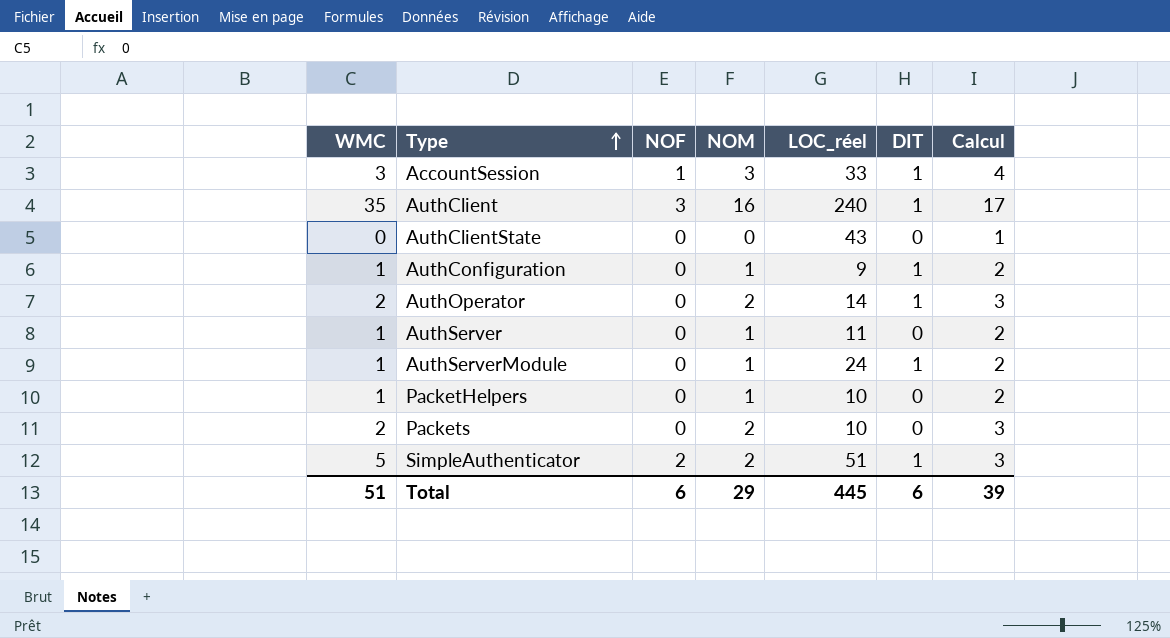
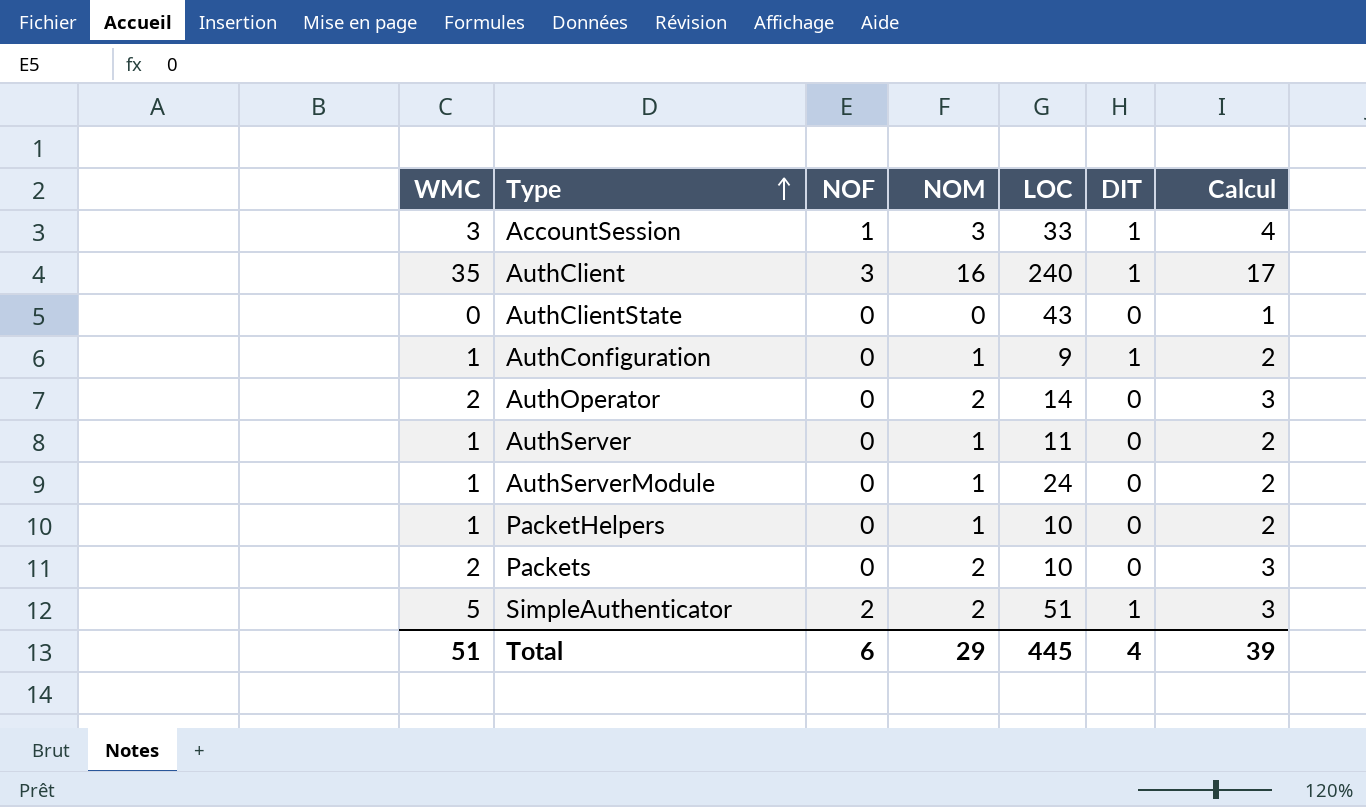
column name: LOC_réel -> LOC
AuthOperator | DIT: 1 -> 0
AuthServerModule | DIT: 1 -> 0
Total | DIT: 6 -> 4

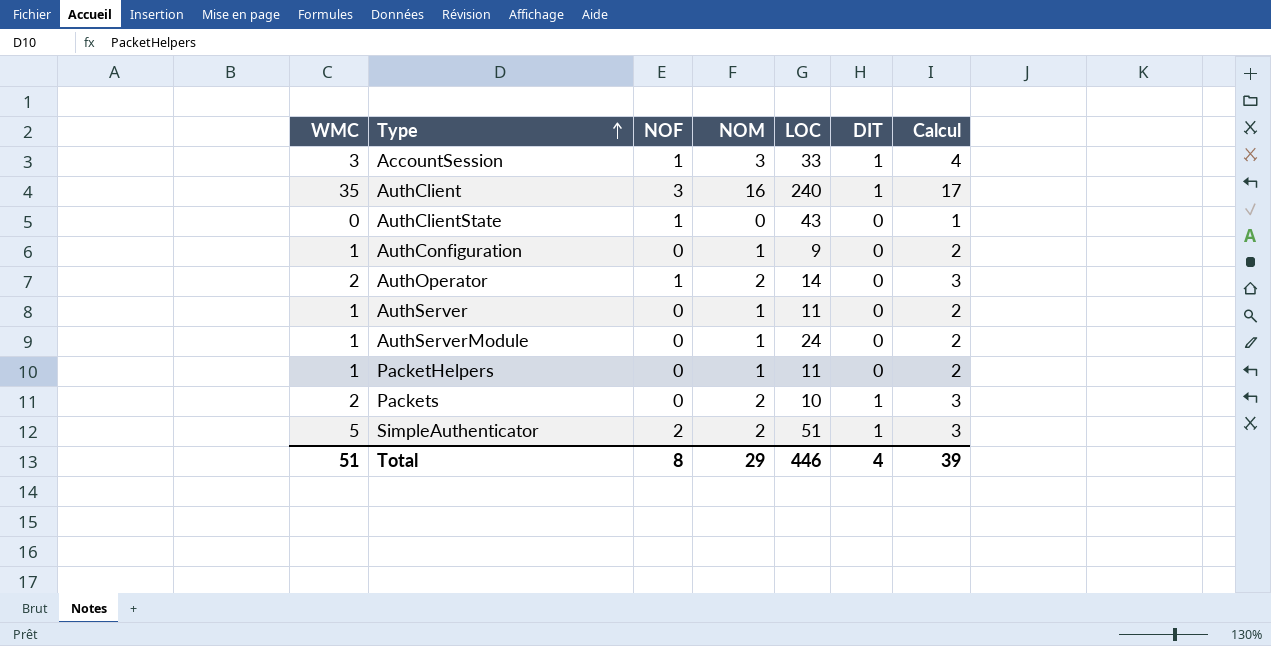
AuthClientState | NOF: 0 -> 1
AuthConfiguration | DIT: 1 -> 0
AuthOperator | NOF: 0 -> 1
PacketHelpers | LOC: 10 -> 11
Packets | DIT: 0 -> 1
Total | NOF: 6 -> 8
Total | LOC: 445 -> 446

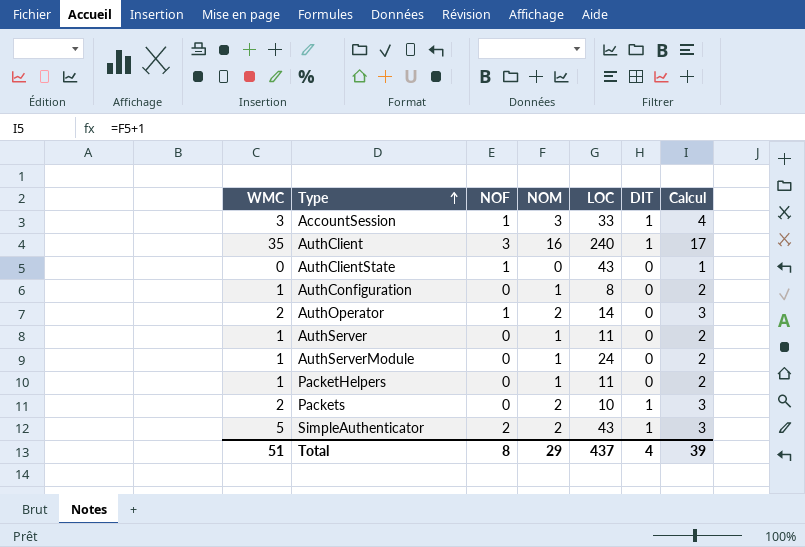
AuthConfiguration | LOC: 9 -> 8
SimpleAuthenticator | LOC: 51 -> 43
Total | LOC: 446 -> 437

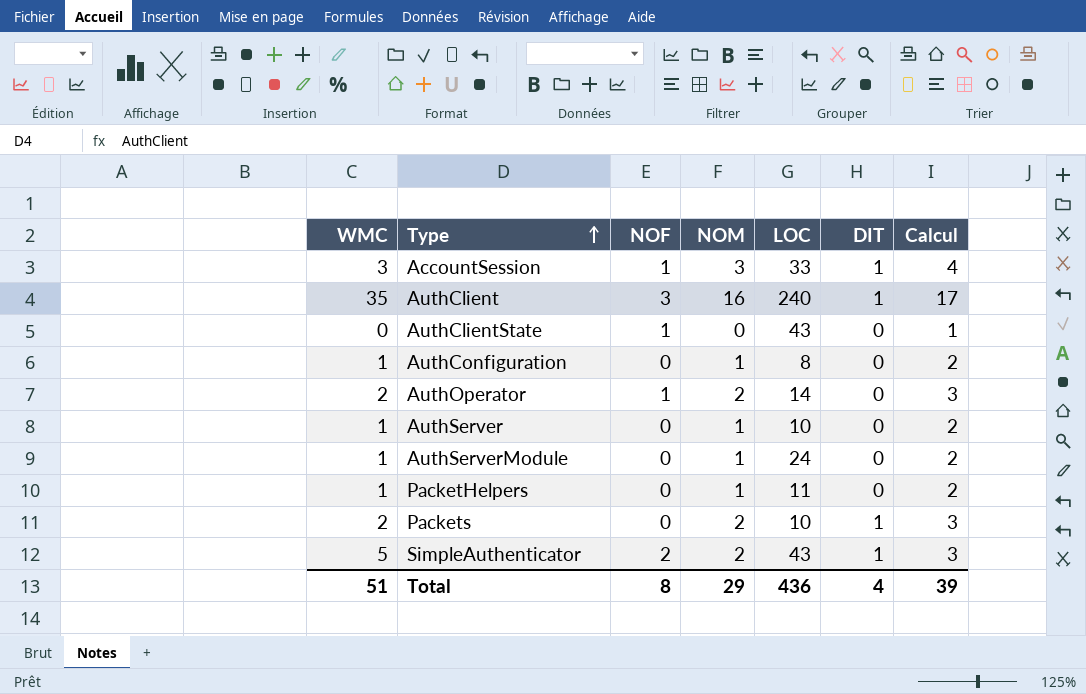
AuthServer | LOC: 11 -> 10
Total | LOC: 437 -> 436

